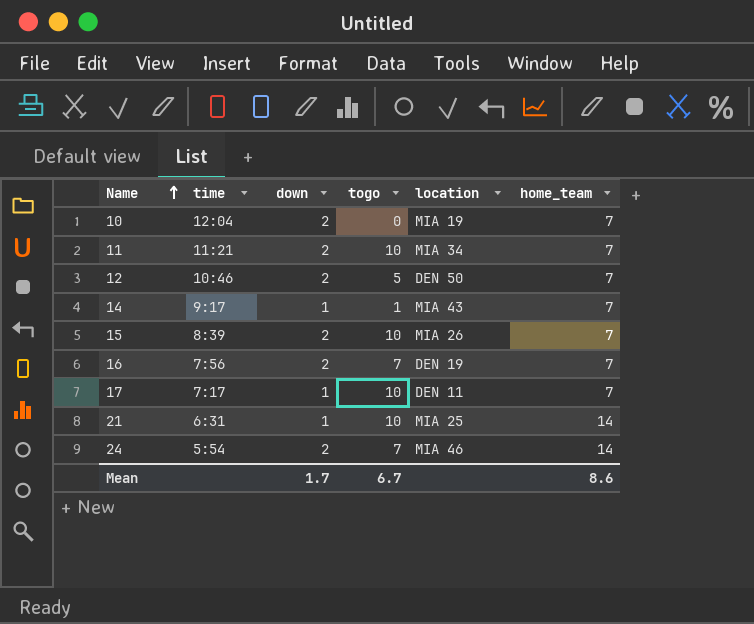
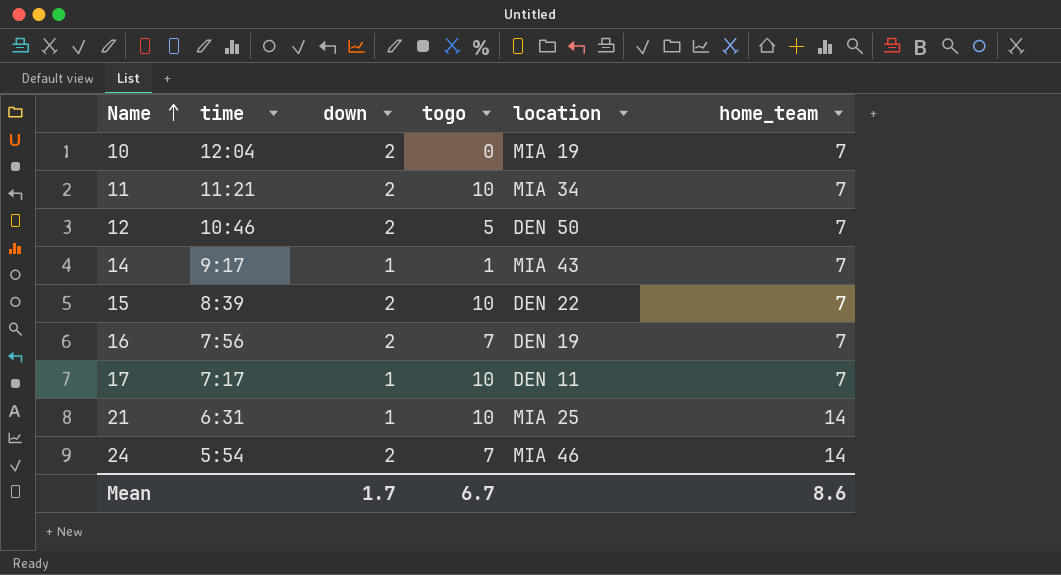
15 | location: MIA 26 -> DEN 22

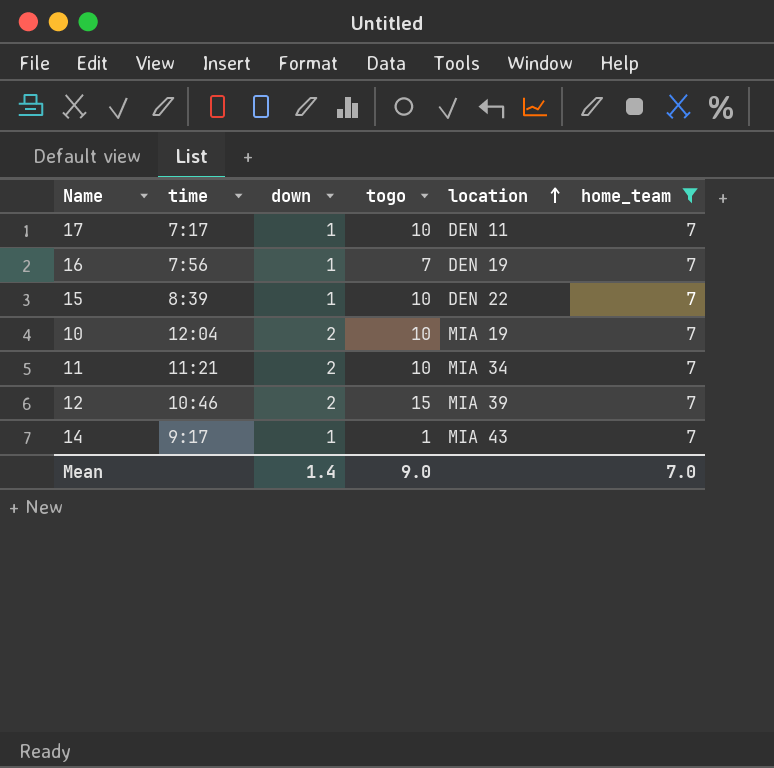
filter: none -> home_team = 7
row order: Name ascending -> location ascending
16 | down: 2 -> 1
15 | down: 2 -> 1
10 | togo: 0 -> 10
12 | togo: 5 -> 15
12 | location: DEN 50 -> MIA 39
Mean | down: 1.7 -> 1.4
Mean | togo: 6.7 -> 9.0
Mean | home_team: 8.6 -> 7.0

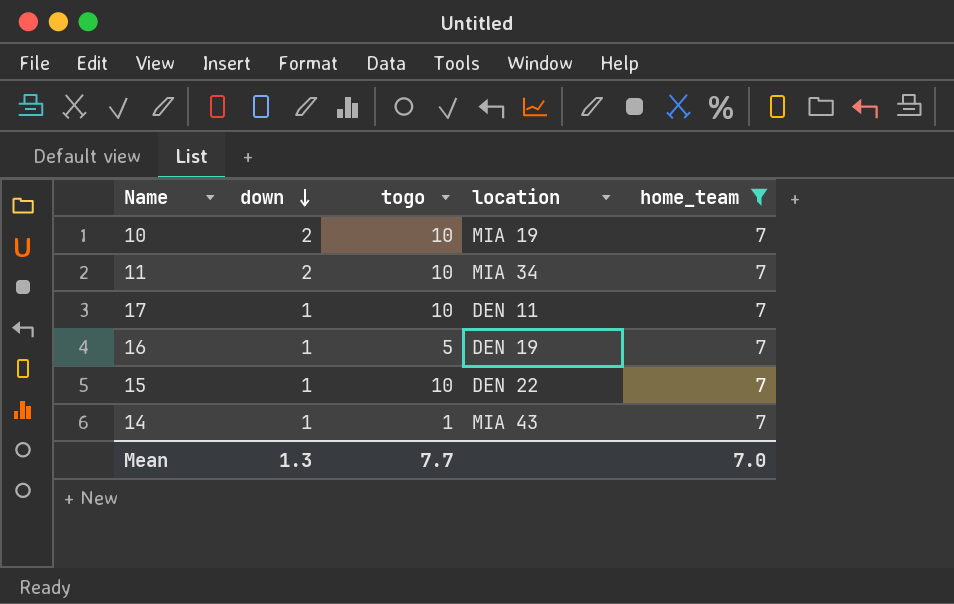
row order: location ascending -> down descending
column time | position: 2 -> none
row 12: 10:46 | 2 | 15 | MIA 39 | 7 -> none
16 | togo: 7 -> 5
Mean | down: 1.4 -> 1.3
Mean | togo: 9.0 -> 7.7

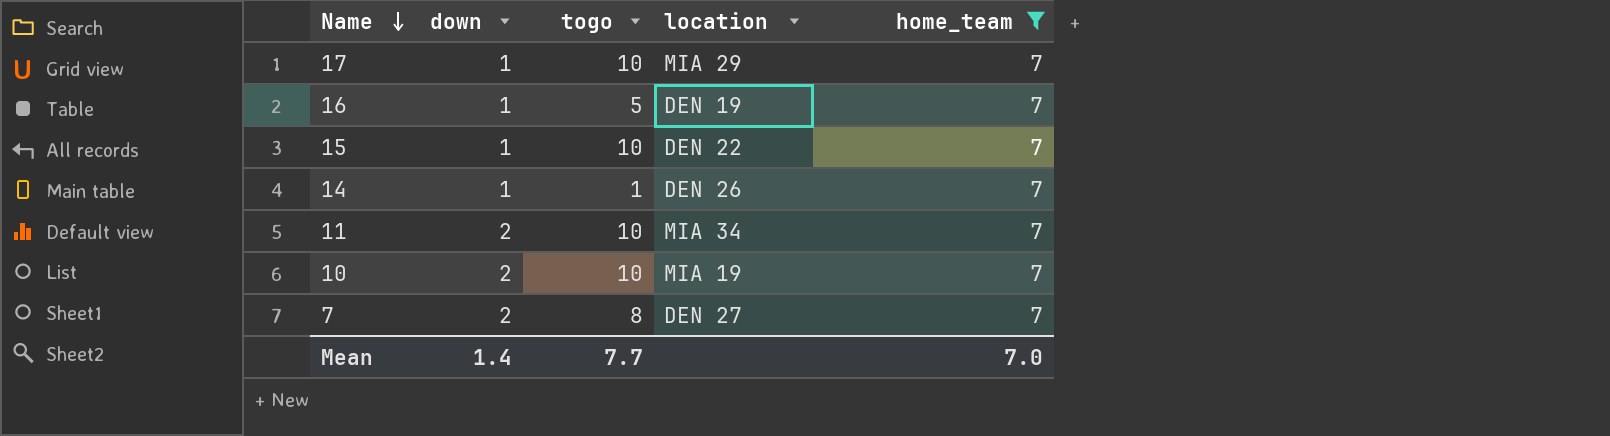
row order: down descending -> Name descending
17 | location: DEN 11 -> MIA 29
14 | location: MIA 43 -> DEN 26
row 7: none -> 2 | 8 | DEN 27 | 7
Mean | down: 1.3 -> 1.4

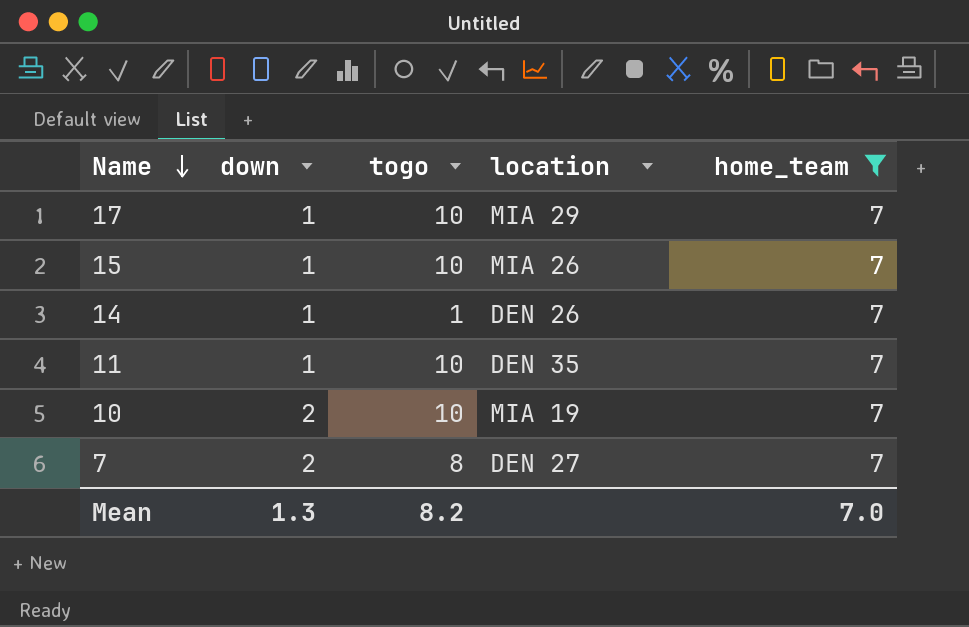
row 16: 1 | 5 | DEN 19 | 7 -> none
15 | location: DEN 22 -> MIA 26
11 | down: 2 -> 1
11 | location: MIA 34 -> DEN 35
Mean | down: 1.4 -> 1.3
Mean | togo: 7.7 -> 8.2

